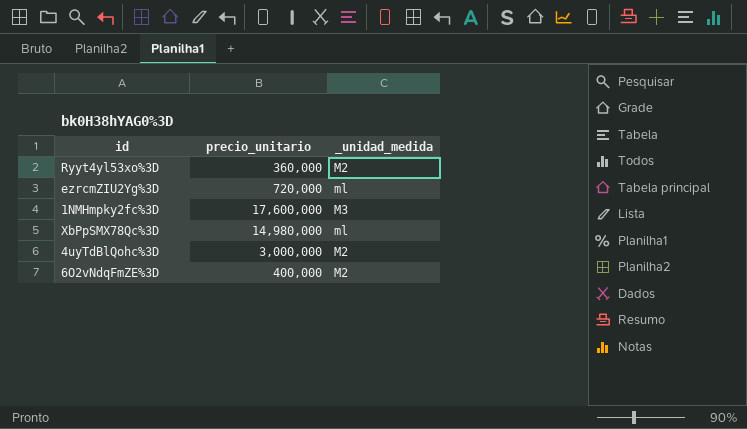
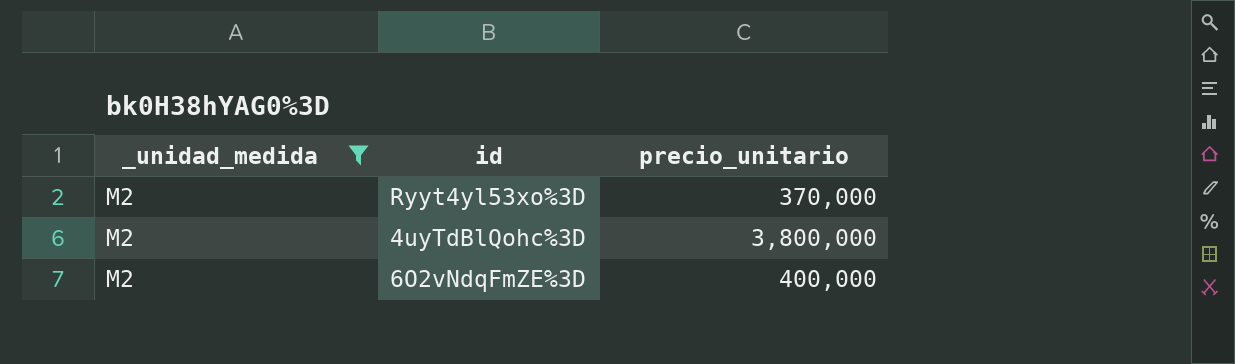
filter: none -> _unidad_medida = M2
column _unidad_medida | position: 3 -> 1
Ryyt4yl53xo%3D | precio_unitario: 360,000 -> 370,000
4uyTdBlQohc%3D | precio_unitario: 3,000,000 -> 3,800,000

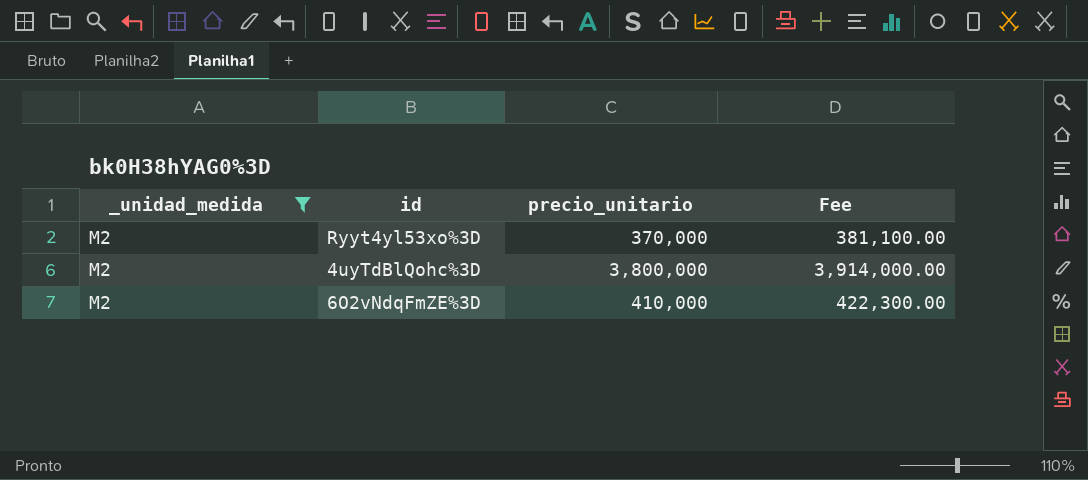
column Fee | formula: none -> [precio_unitario] * 1.03
6O2vNdqFmZE%3D | precio_unitario: 400,000 -> 410,000

